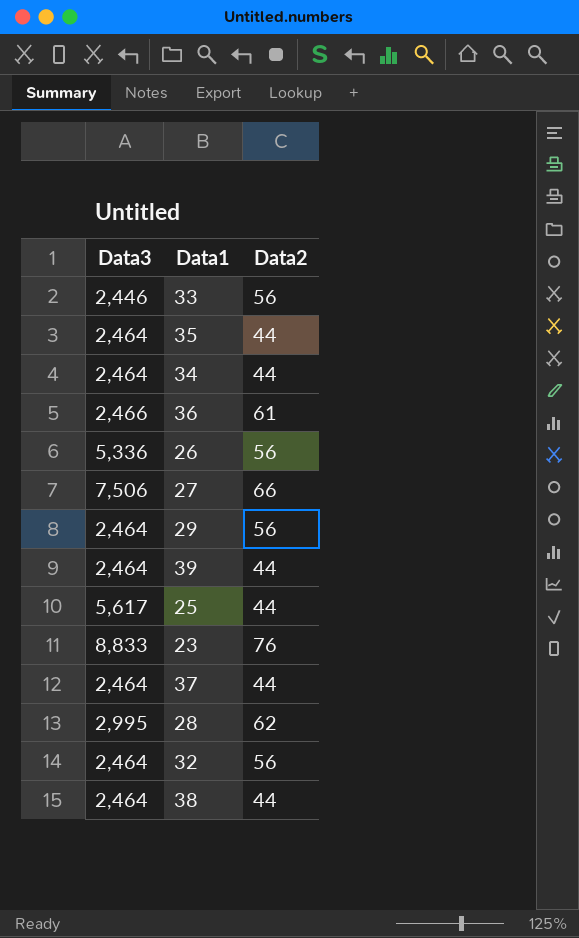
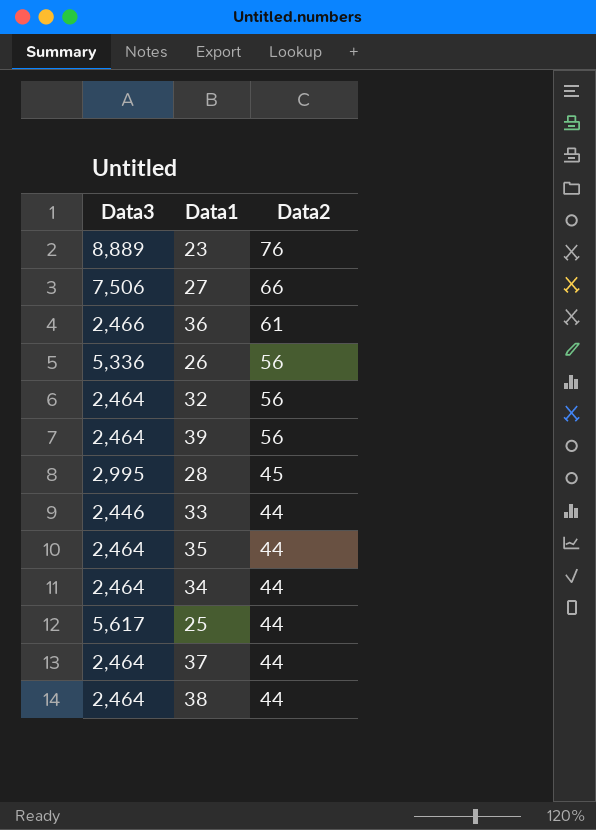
row order: none -> Data2 descending
row 29: 2,464 | 56 -> none
23 | Data3: 8,833 -> 8,889
39 | Data2: 44 -> 56
28 | Data2: 62 -> 45
33 | Data2: 56 -> 44

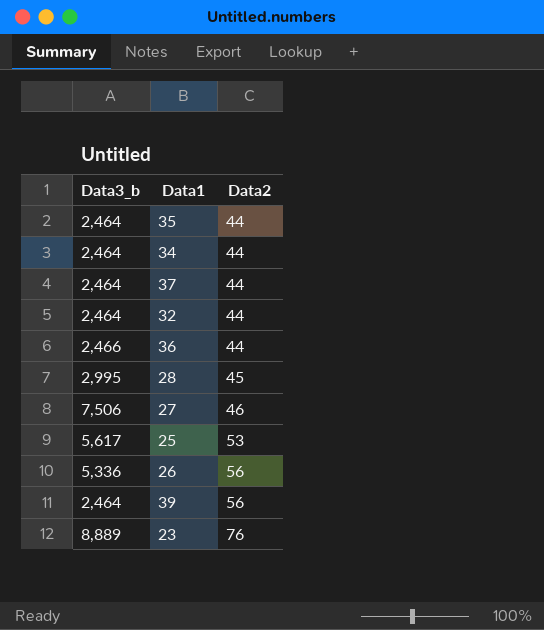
row order: Data2 descending -> Data2 ascending
column name: Data3 -> Data3_b
row 33: 2,446 | 44 -> none
row 38: 2,464 | 44 -> none
32 | Data2: 56 -> 44
36 | Data2: 61 -> 44
27 | Data2: 66 -> 46
25 | Data2: 44 -> 53

